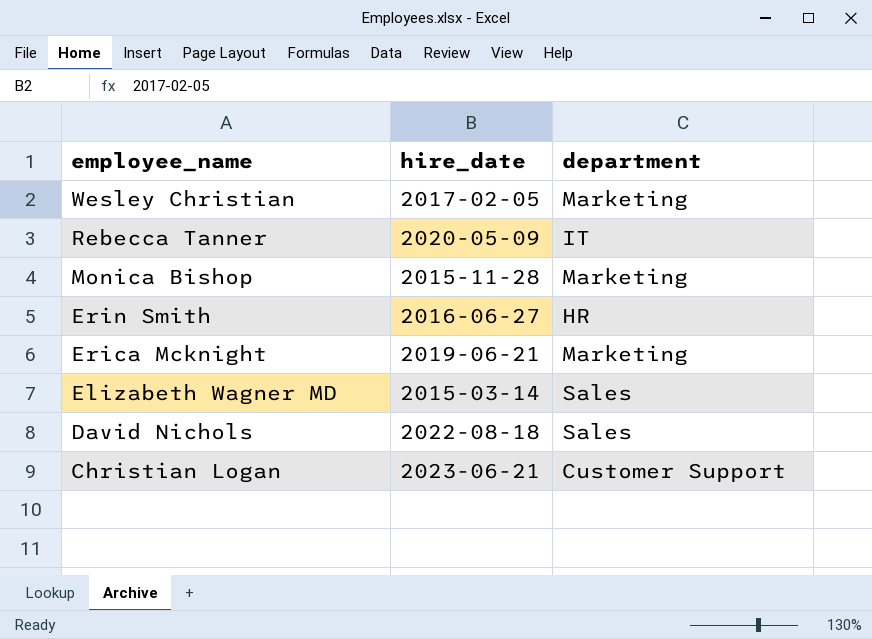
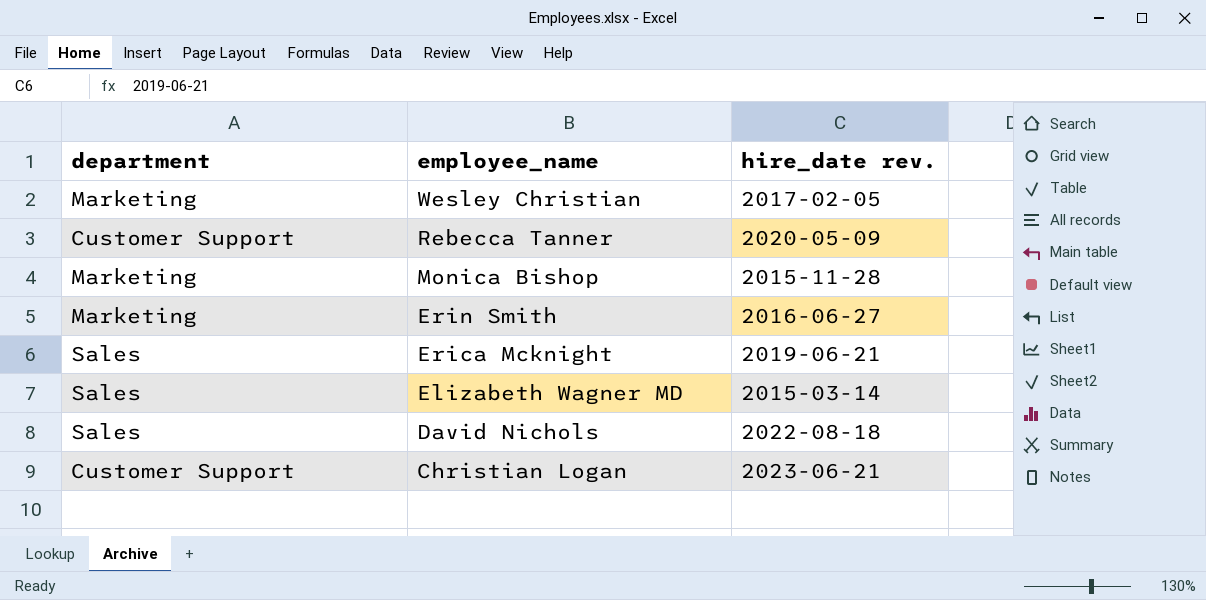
column department | position: 3 -> 1
column name: hire_date -> hire_date rev.
Rebecca Tanner | department: IT -> Customer Support
Erin Smith | department: HR -> Marketing
Erica Mcknight | department: Marketing -> Sales

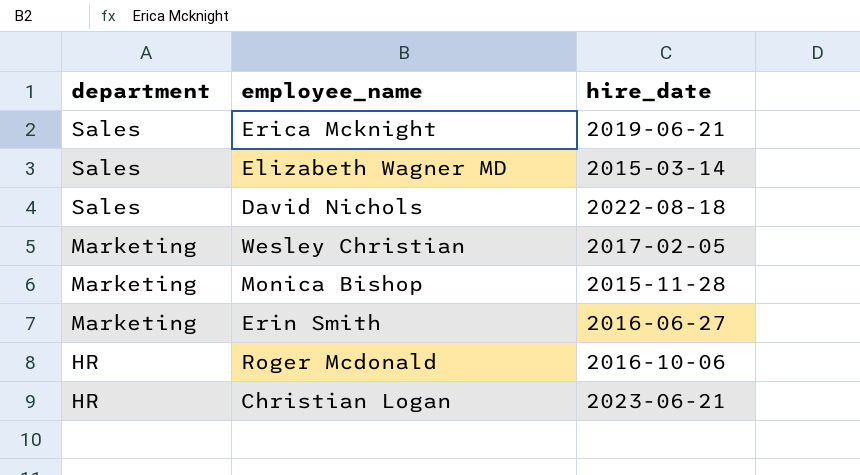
row order: employee_name descending -> department descending
column name: hire_date rev. -> hire_date
row Rebecca Tanner: Customer Support | 2020-05-09 -> none
row Roger Mcdonald: none -> HR | 2016-10-06
Christian Logan | department: Customer Support -> HR

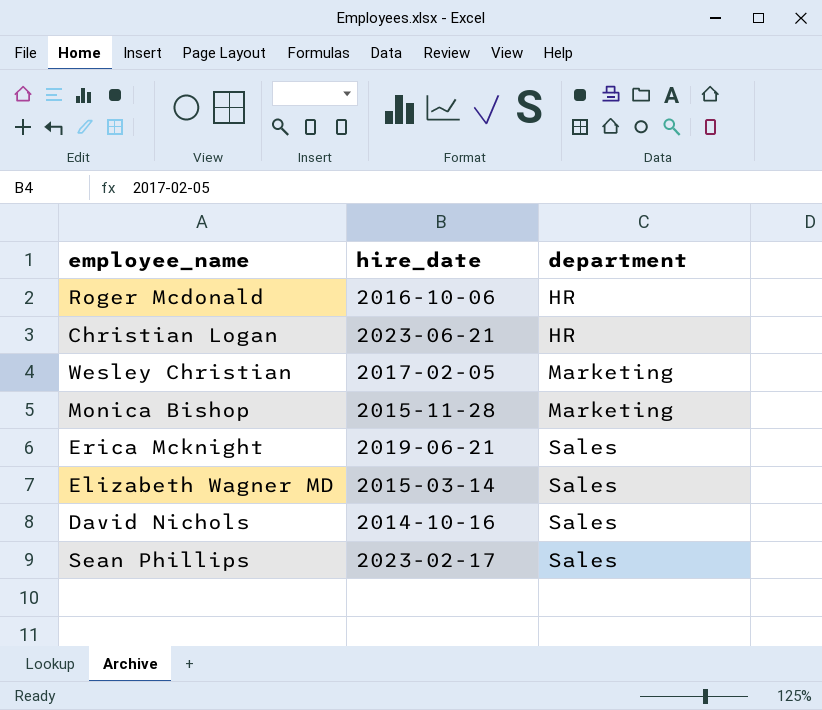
row order: department descending -> department ascending
column department | position: 1 -> 3
row Erin Smith: Marketing | 2016-06-27 -> none
David Nichols | hire_date: 2022-08-18 -> 2014-10-16
row Sean Phillips: none -> 2023-02-17 | Sales

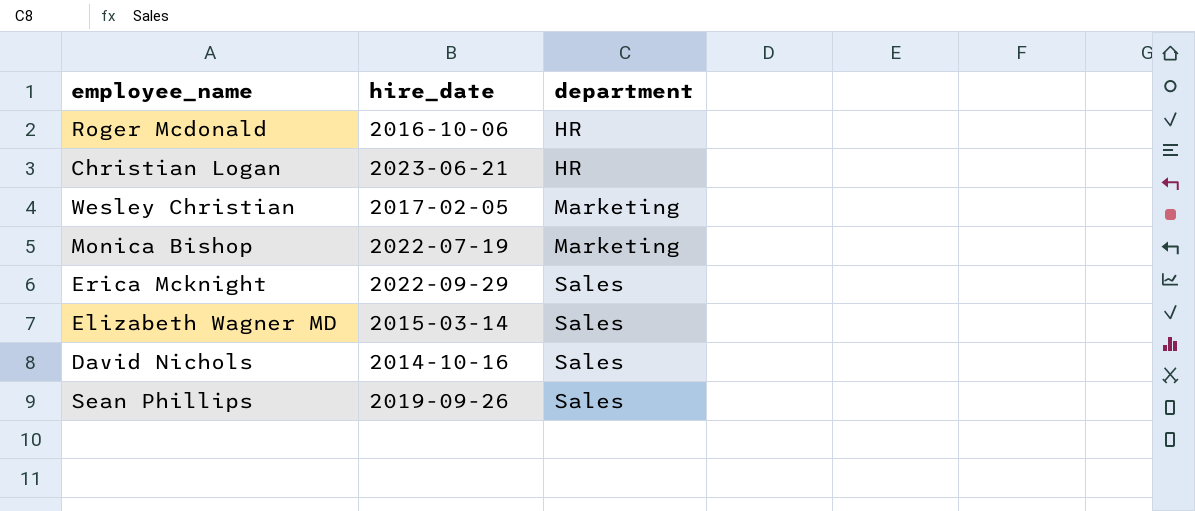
Monica Bishop | hire_date: 2015-11-28 -> 2022-07-19
Erica Mcknight | hire_date: 2019-06-21 -> 2022-09-29
Sean Phillips | hire_date: 2023-02-17 -> 2019-09-26

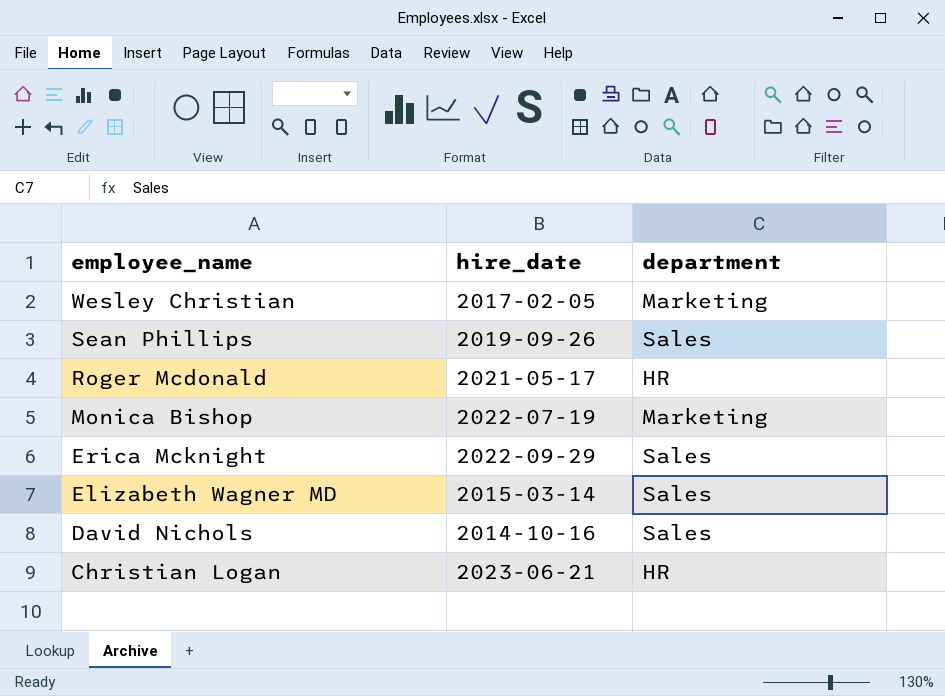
row order: department ascending -> employee_name descending
Roger Mcdonald | hire_date: 2016-10-06 -> 2021-05-17

